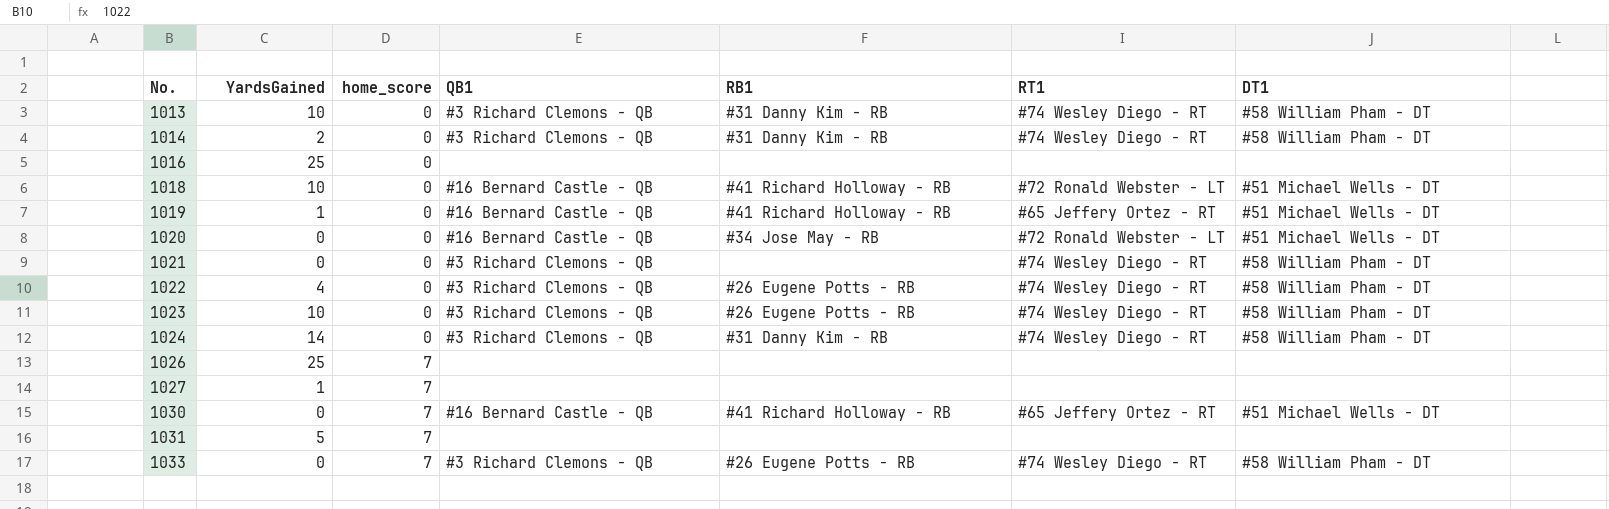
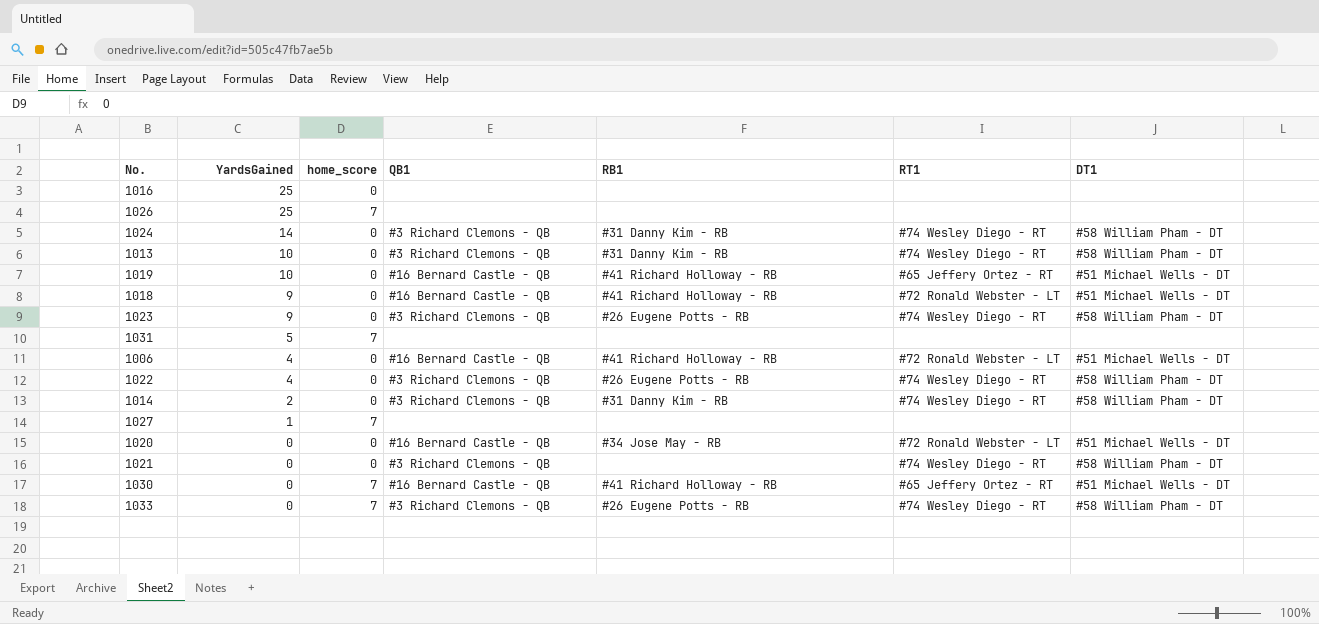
row order: No. ascending -> YardsGained descending
1019 | YardsGained: 1 -> 10
1018 | YardsGained: 10 -> 9
1023 | YardsGained: 10 -> 9
row 1006: none -> 4 | 0 | #16 Bernard Castle - QB | #41 Richard Holloway - RB | #72 Ronald Webster - LT | #51 Michael Wells - DT

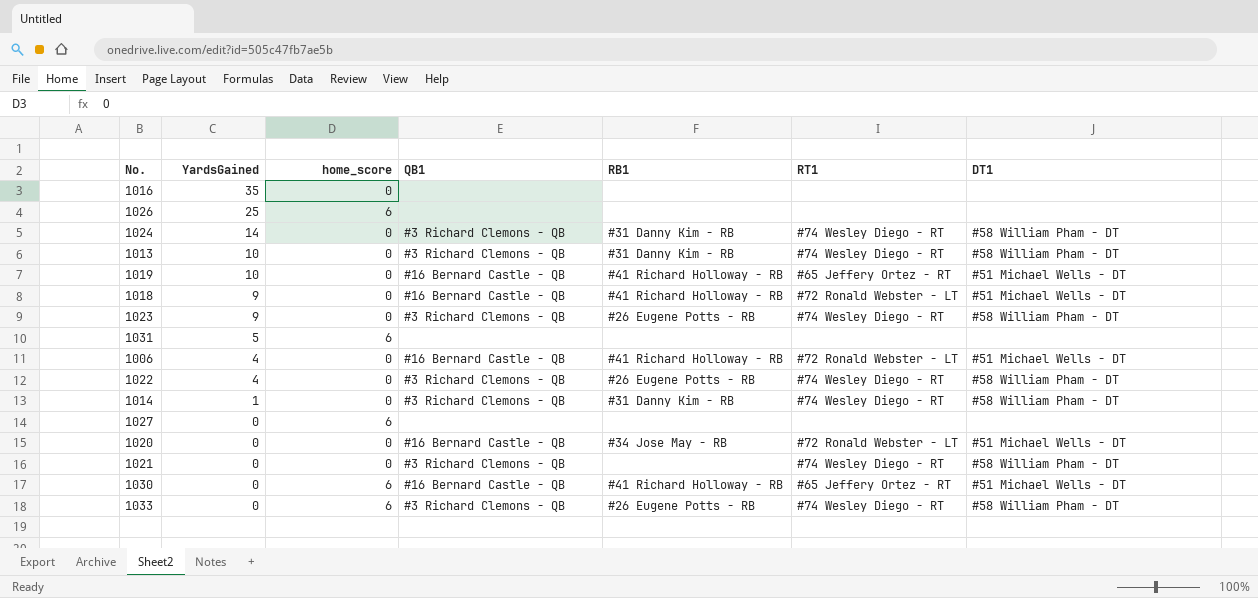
1016 | YardsGained: 25 -> 35
1026 | home_score: 7 -> 6
1031 | home_score: 7 -> 6
1014 | YardsGained: 2 -> 1
1027 | YardsGained: 1 -> 0
1027 | home_score: 7 -> 6
1030 | home_score: 7 -> 6
1033 | home_score: 7 -> 6

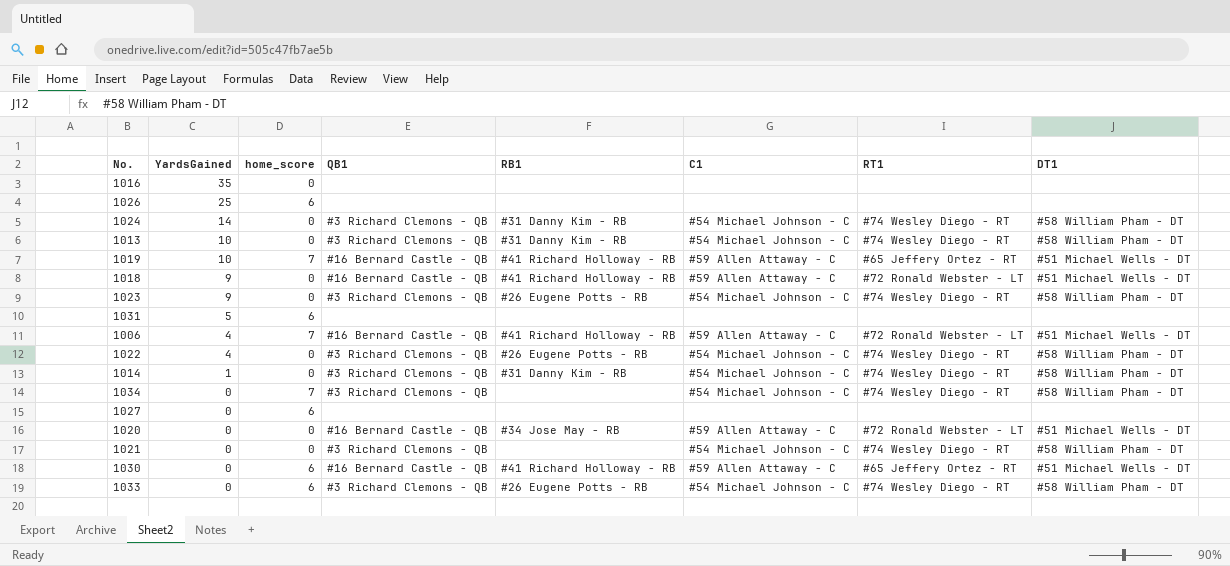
column C1 | position: none -> 6
1019 | home_score: 0 -> 7
1006 | home_score: 0 -> 7
row 1034: none -> 0 | 7 | #3 Richard Clemons - QB | none | #54 Michael Johnson - C | #74 Wesley Diego - RT | #58 William Pham - DT

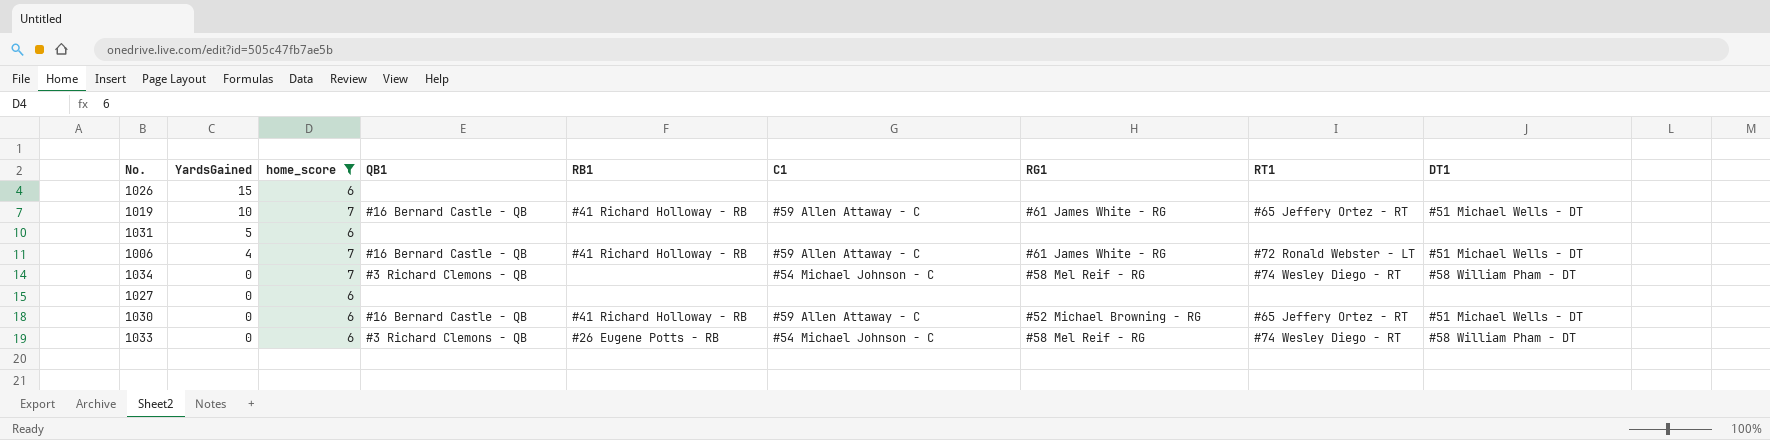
filter: none -> home_score != 0
column RG1 | position: none -> 7
1026 | YardsGained: 25 -> 15

